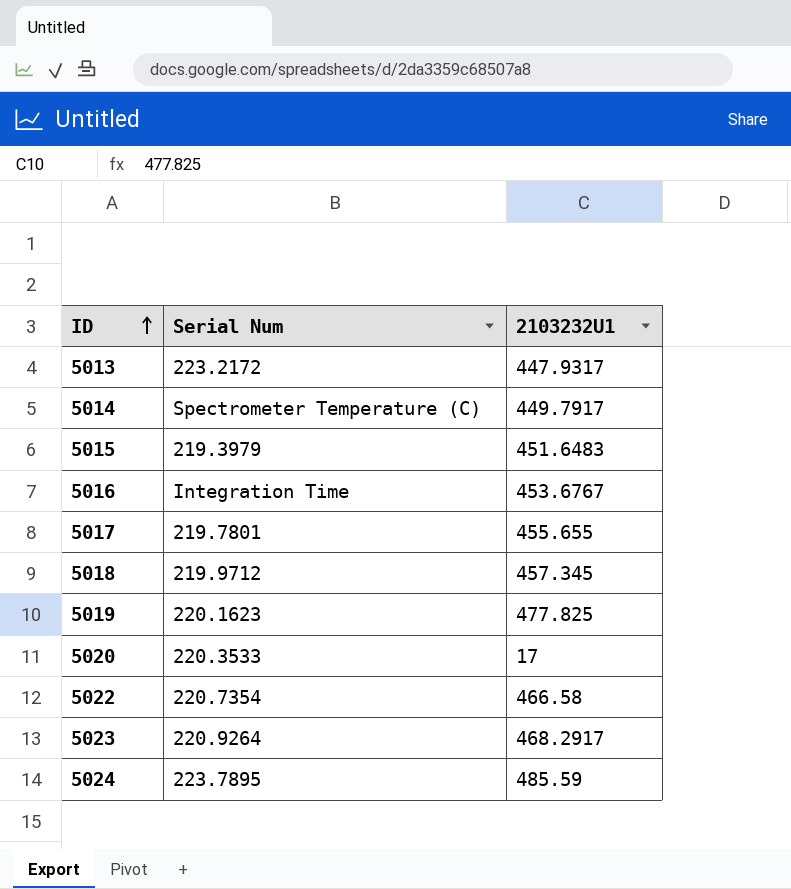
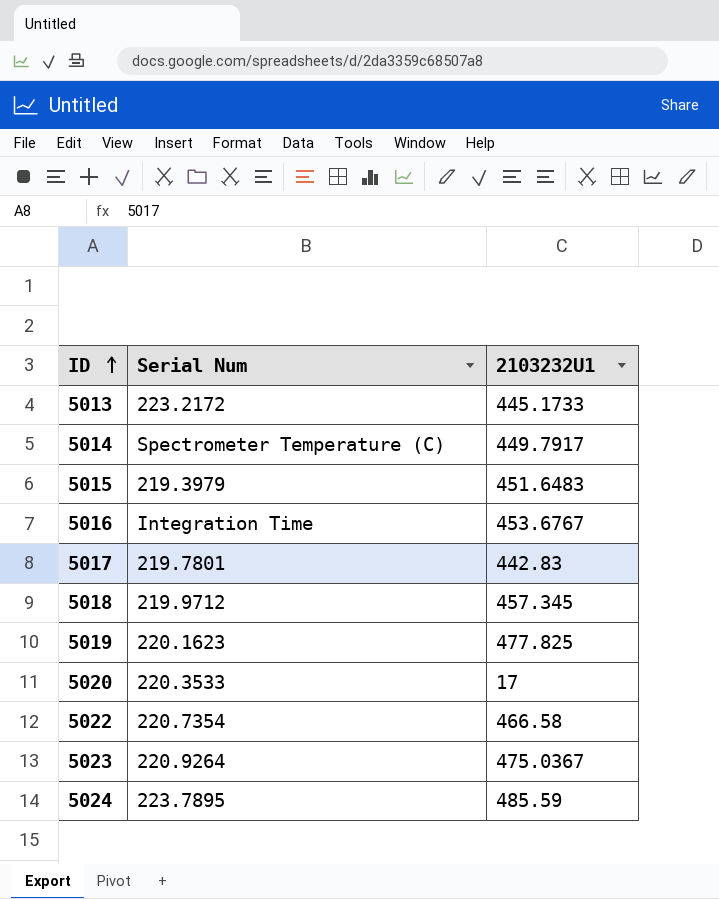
5013 | 2103232U1: 447.9317 -> 445.1733
5017 | 2103232U1: 455.655 -> 442.83
5023 | 2103232U1: 468.2917 -> 475.0367

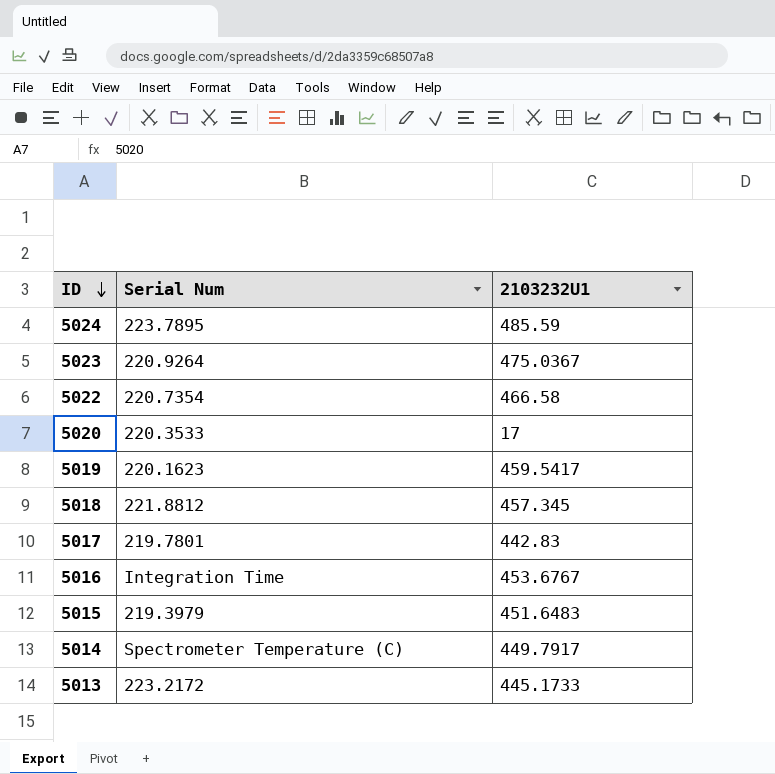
row order: ID ascending -> ID descending
5019 | 2103232U1: 477.825 -> 459.5417
5018 | Serial Num: 219.9712 -> 221.8812

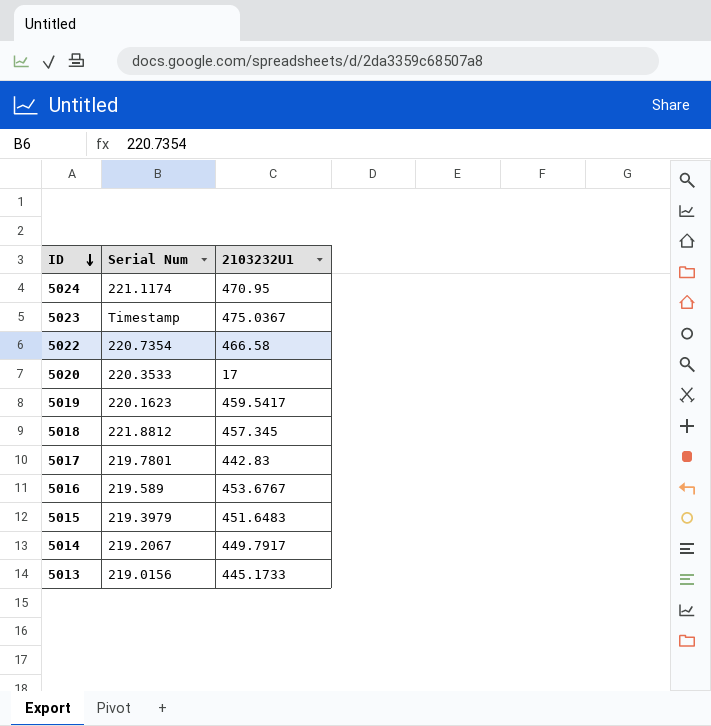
5024 | Serial Num: 223.7895 -> 221.1174
5024 | 2103232U1: 485.59 -> 470.95
5023 | Serial Num: 220.9264 -> Timestamp
5016 | Serial Num: Integration Time -> 219.589
5014 | Serial Num: Spectrometer Temperature (C) -> 219.2067
5013 | Serial Num: 223.2172 -> 219.0156

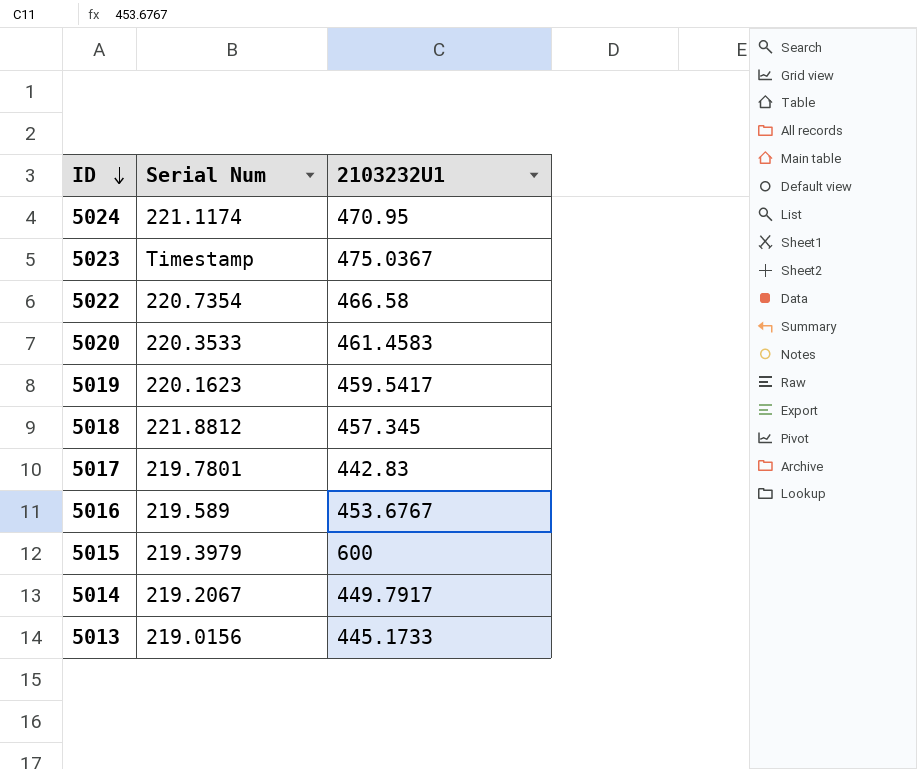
5020 | 2103232U1: 17 -> 461.4583
5015 | 2103232U1: 451.6483 -> 600

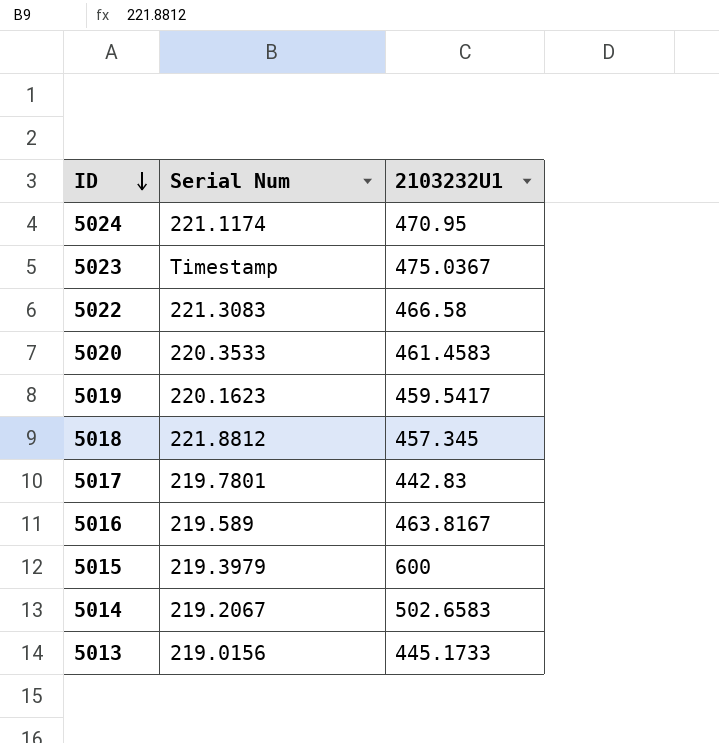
5022 | Serial Num: 220.7354 -> 221.3083
5016 | 2103232U1: 453.6767 -> 463.8167
5014 | 2103232U1: 449.7917 -> 502.6583

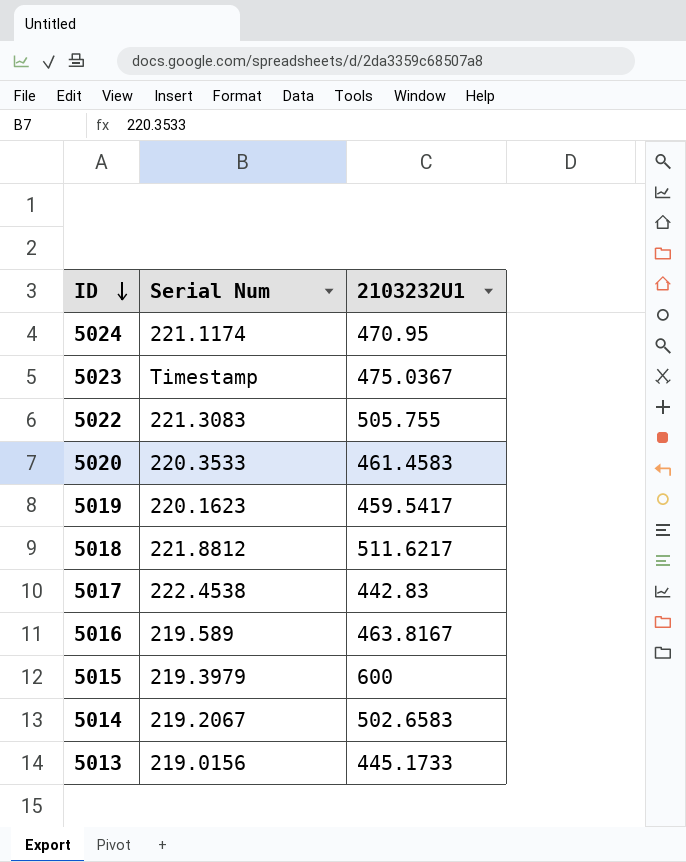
5022 | 2103232U1: 466.58 -> 505.755
5018 | 2103232U1: 457.345 -> 511.6217
5017 | Serial Num: 219.7801 -> 222.4538

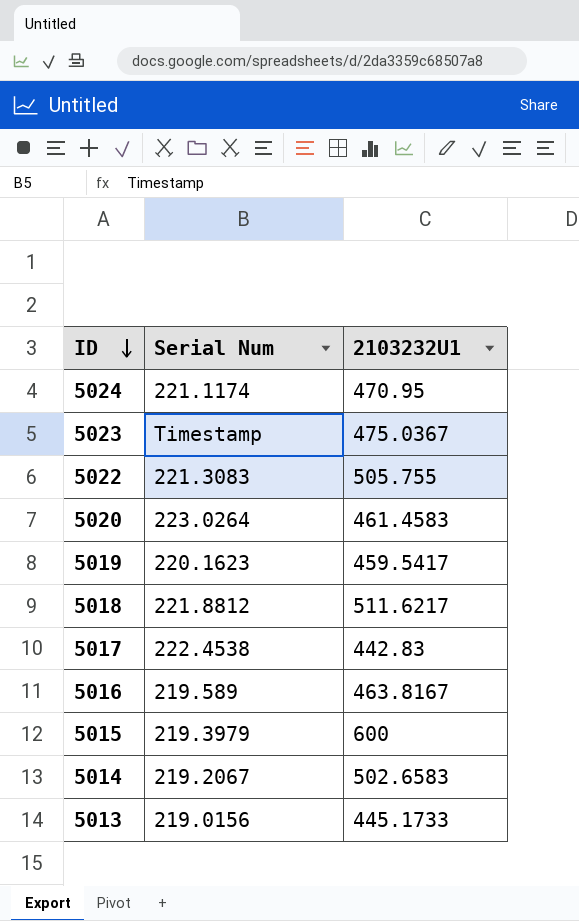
5020 | Serial Num: 220.3533 -> 223.0264

